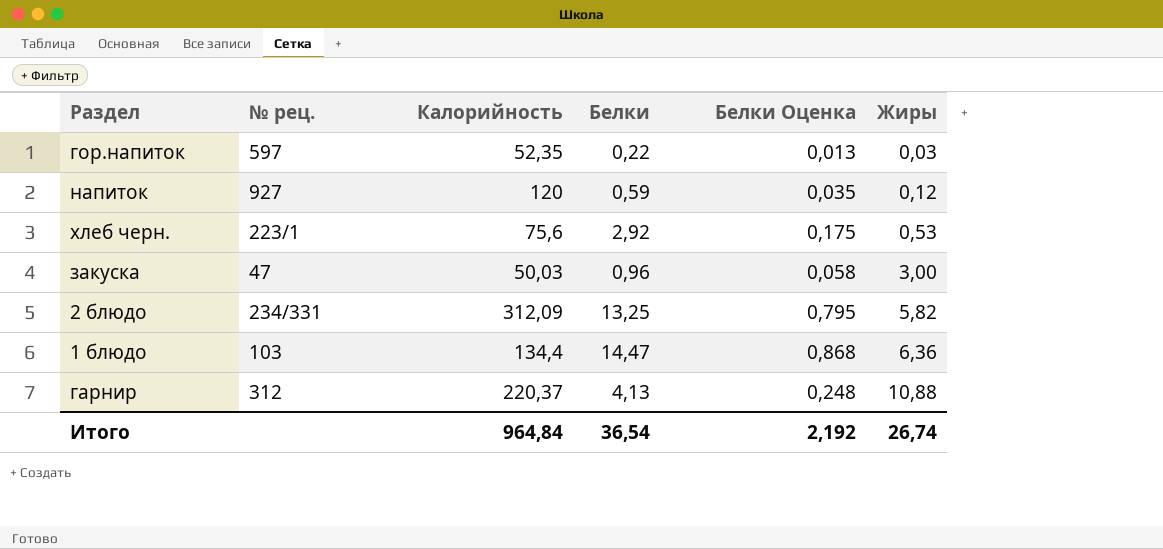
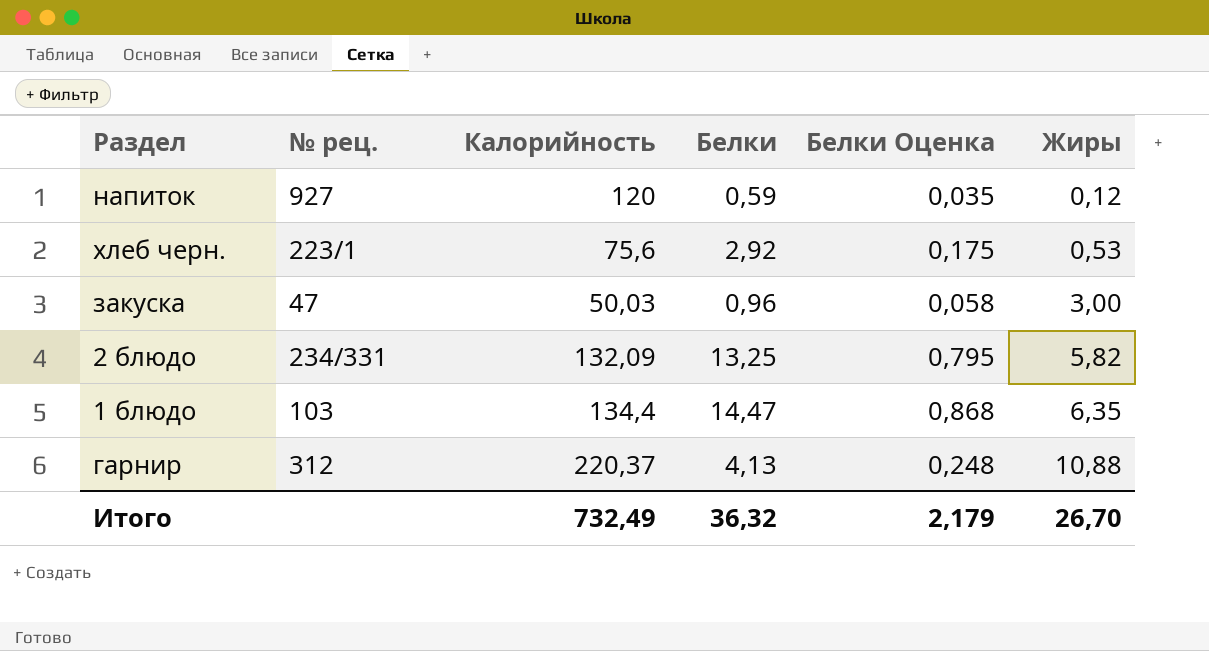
row гор.напиток: 597 | 52,35 | 0,22 | 0,013 | 0,03 -> none
2 блюдо | Калорийность: 312,09 -> 132,09
1 блюдо | Жиры: 6,36 -> 6,35
Итого | Калорийность: 964,84 -> 732,49
Итого | Белки: 36,54 -> 36,32
Итого | Белки Оценка: 2,192 -> 2,179
Итого | Жиры: 26,74 -> 26,70

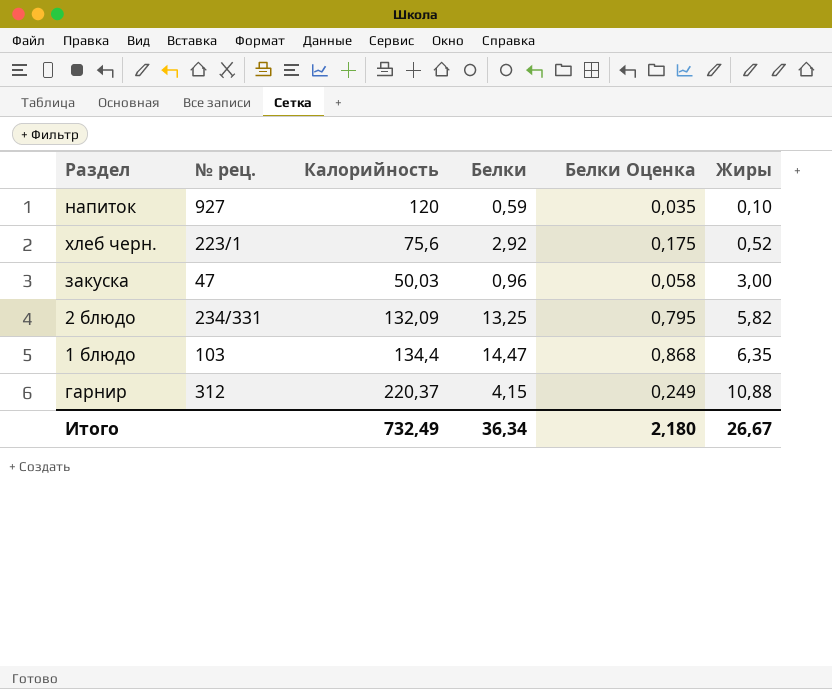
напиток | Жиры: 0,12 -> 0,10
хлеб черн. | Жиры: 0,53 -> 0,52
гарнир | Белки: 4,13 -> 4,15
гарнир | Белки Оценка: 0,248 -> 0,249
Итого | Белки: 36,32 -> 36,34
Итого | Белки Оценка: 2,179 -> 2,180
Итого | Жиры: 26,70 -> 26,67

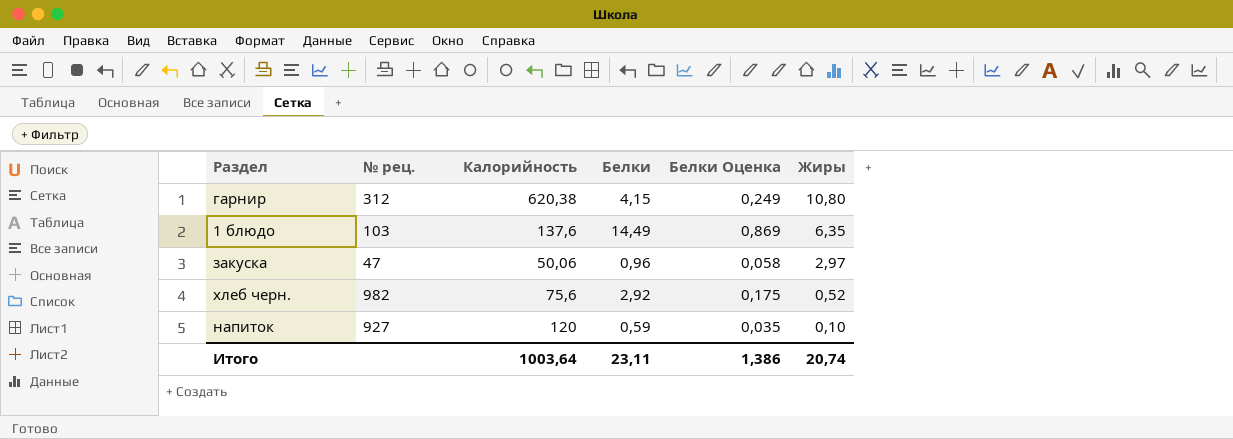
row order: Жиры ascending -> Жиры descending
row 2 блюдо: 234/331 | 132,09 | 13,25 | 0,795 | 5,82 -> none
гарнир | Калорийность: 220,37 -> 620,38
гарнир | Жиры: 10,88 -> 10,80
1 блюдо | Калорийность: 134,4 -> 137,6
1 блюдо | Белки: 14,47 -> 14,49
1 блюдо | Белки Оценка: 0,868 -> 0,869
закуска | Калорийность: 50,03 -> 50,06
закуска | Жиры: 3,00 -> 2,97
хлеб черн. | № рец.: 223/1 -> 982
Итого | Калорийность: 732,49 -> 1003,64
Итого | Белки: 36,34 -> 23,11
Итого | Белки Оценка: 2,180 -> 1,386
Итого | Жиры: 26,67 -> 20,74

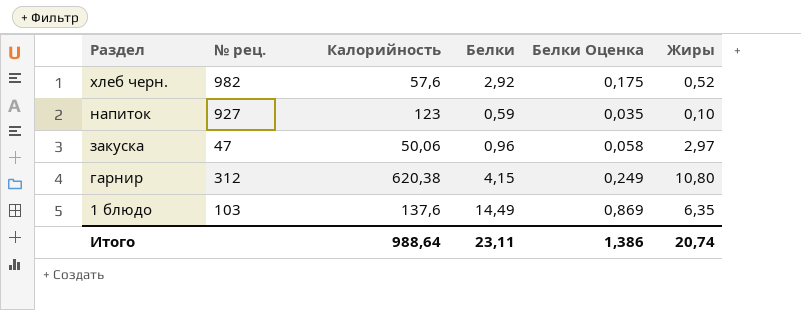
row order: Жиры descending -> Раздел descending
хлеб черн. | Калорийность: 75,6 -> 57,6
напиток | Калорийность: 120 -> 123
Итого | Калорийность: 1003,64 -> 988,64

